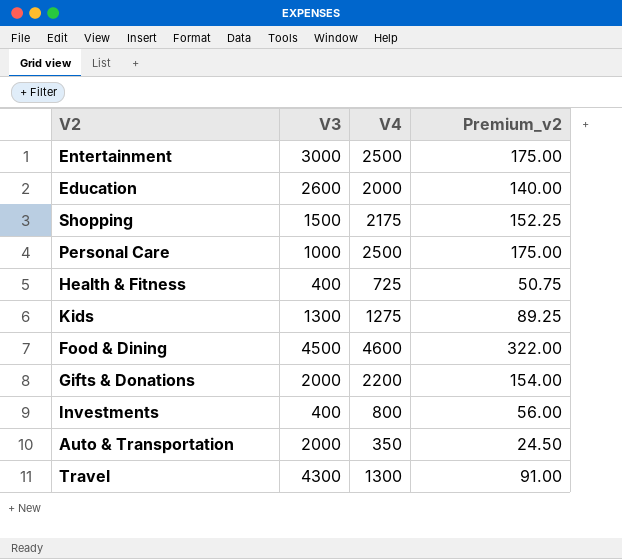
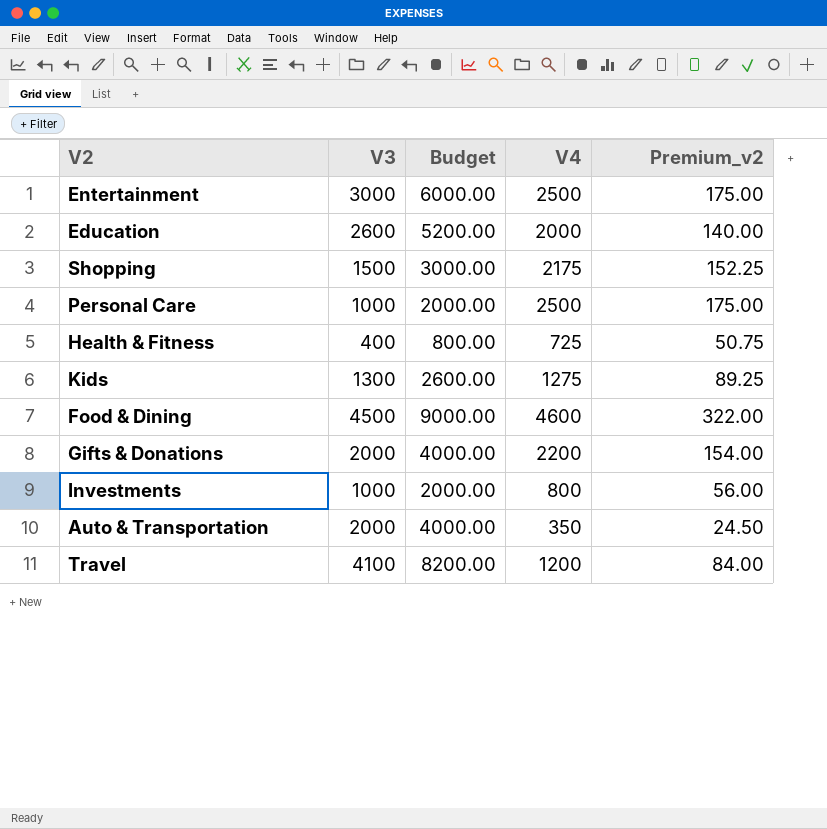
column Budget | formula: none -> [V3] * 2
Investments | V3: 400 -> 1000
Travel | V3: 4300 -> 4100
Travel | V4: 1300 -> 1200
Travel | Premium_v2: 91.00 -> 84.00

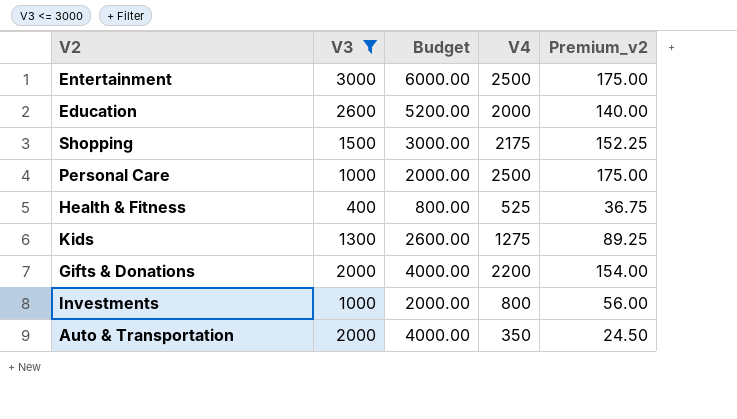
filter: none -> V3 <= 3000
Health & Fitness | V4: 725 -> 525
Health & Fitness | Premium_v2: 50.75 -> 36.75

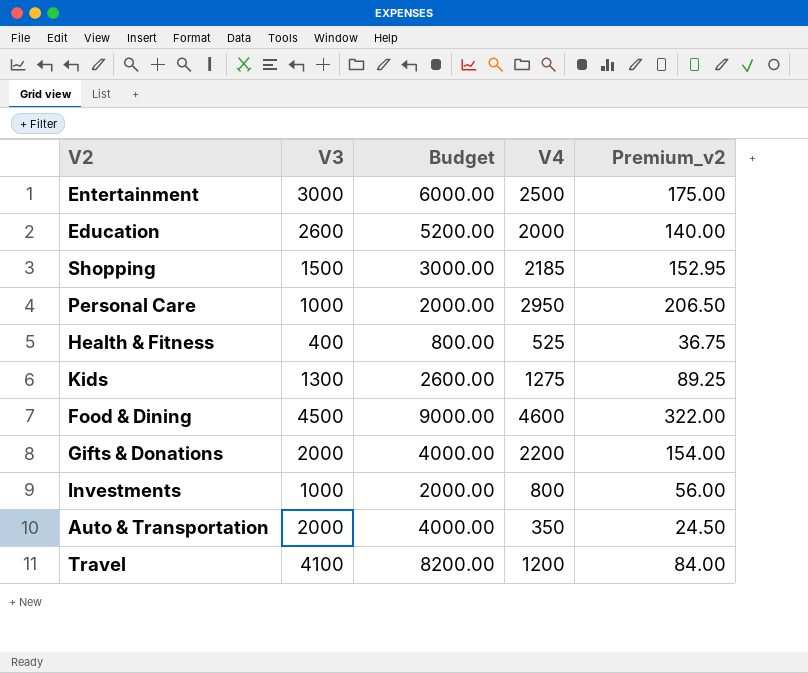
filter: V3 <= 3000 -> none
Shopping | V4: 2175 -> 2185
Shopping | Premium_v2: 152.25 -> 152.95
Personal Care | V4: 2500 -> 2950
Personal Care | Premium_v2: 175.00 -> 206.50

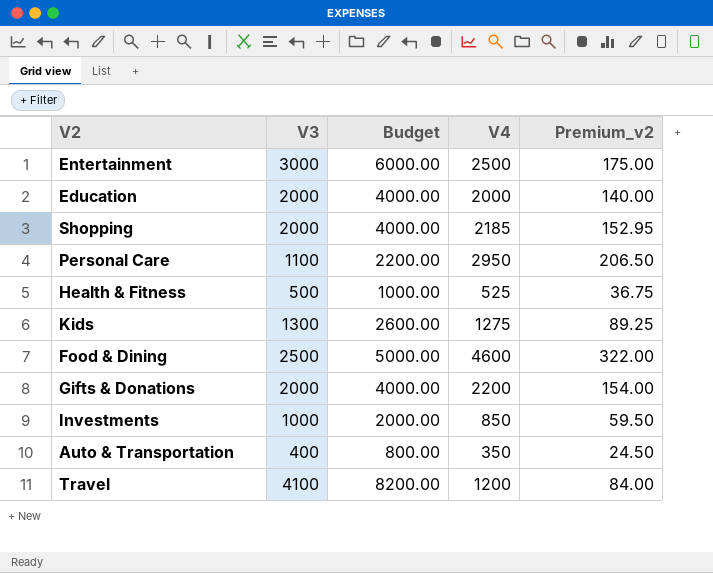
Education | V3: 2600 -> 2000
Education | Budget: 5200.00 -> 4000.00
Shopping | V3: 1500 -> 2000
Shopping | Budget: 3000.00 -> 4000.00
Personal Care | V3: 1000 -> 1100
Personal Care | Budget: 2000.00 -> 2200.00
Health & Fitness | V3: 400 -> 500
Health & Fitness | Budget: 800.00 -> 1000.00
Food & Dining | V3: 4500 -> 2500
Food & Dining | Budget: 9000.00 -> 5000.00
Investments | V4: 800 -> 850
Investments | Premium_v2: 56.00 -> 59.50
Auto & Transportation | V3: 2000 -> 400
Auto & Transportation | Budget: 4000.00 -> 800.00

